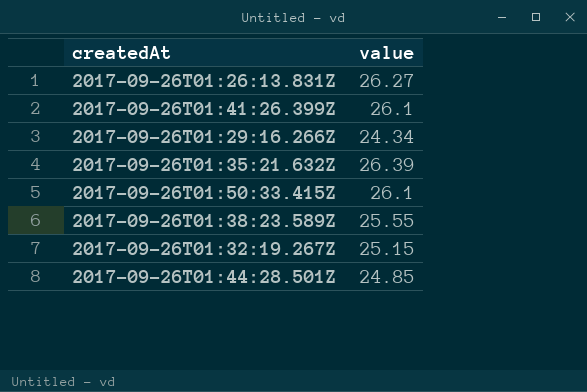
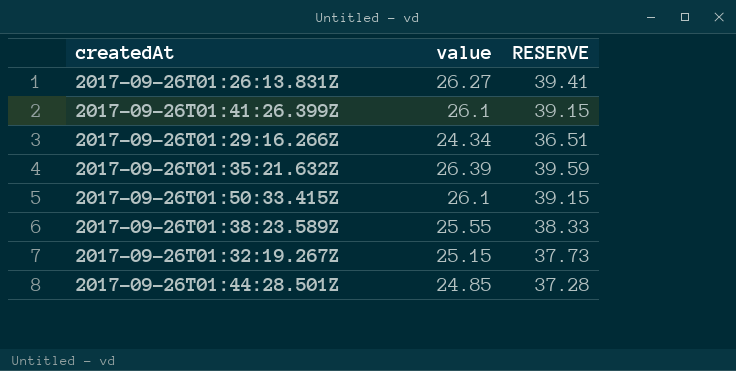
column RESERVE | formula: none -> [value] * 1.5

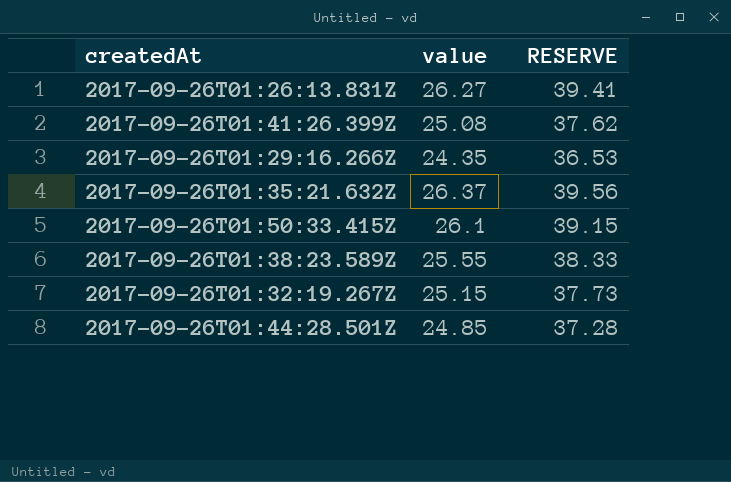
2017-09-26T01:41:26.399Z | value: 26.1 -> 25.08
2017-09-26T01:41:26.399Z | RESERVE: 39.15 -> 37.62
2017-09-26T01:29:16.266Z | value: 24.34 -> 24.35
2017-09-26T01:29:16.266Z | RESERVE: 36.51 -> 36.53
2017-09-26T01:35:21.632Z | value: 26.39 -> 26.37
2017-09-26T01:35:21.632Z | RESERVE: 39.59 -> 39.56

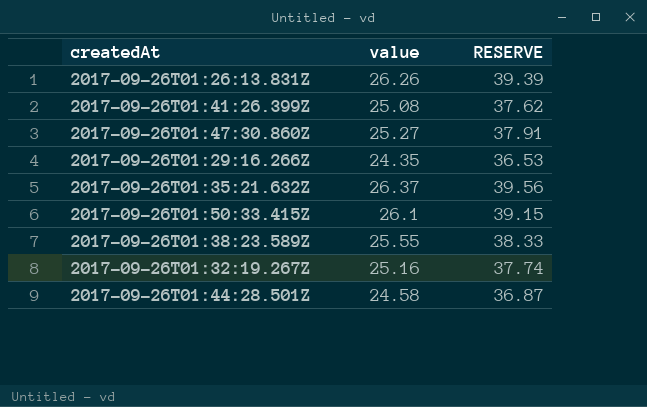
2017-09-26T01:26:13.831Z | value: 26.27 -> 26.26
2017-09-26T01:26:13.831Z | RESERVE: 39.41 -> 39.39
row 2017-09-26T01:47:30.860Z: none -> 25.27 | 37.91
2017-09-26T01:32:19.267Z | value: 25.15 -> 25.16
2017-09-26T01:32:19.267Z | RESERVE: 37.73 -> 37.74
2017-09-26T01:44:28.501Z | value: 24.85 -> 24.58
2017-09-26T01:44:28.501Z | RESERVE: 37.28 -> 36.87

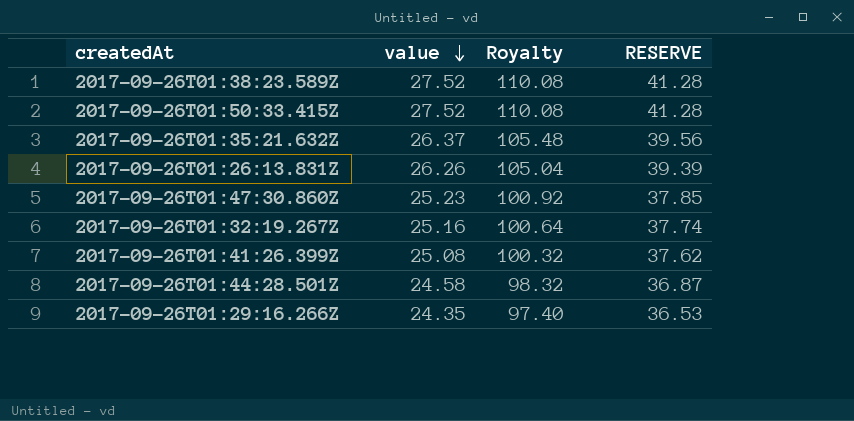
row order: none -> value descending
column Royalty | formula: none -> [value] * 4
2017-09-26T01:38:23.589Z | value: 25.55 -> 27.52
2017-09-26T01:38:23.589Z | RESERVE: 38.33 -> 41.28
2017-09-26T01:50:33.415Z | value: 26.1 -> 27.52
2017-09-26T01:50:33.415Z | RESERVE: 39.15 -> 41.28
2017-09-26T01:47:30.860Z | value: 25.27 -> 25.23
2017-09-26T01:47:30.860Z | RESERVE: 37.91 -> 37.85

